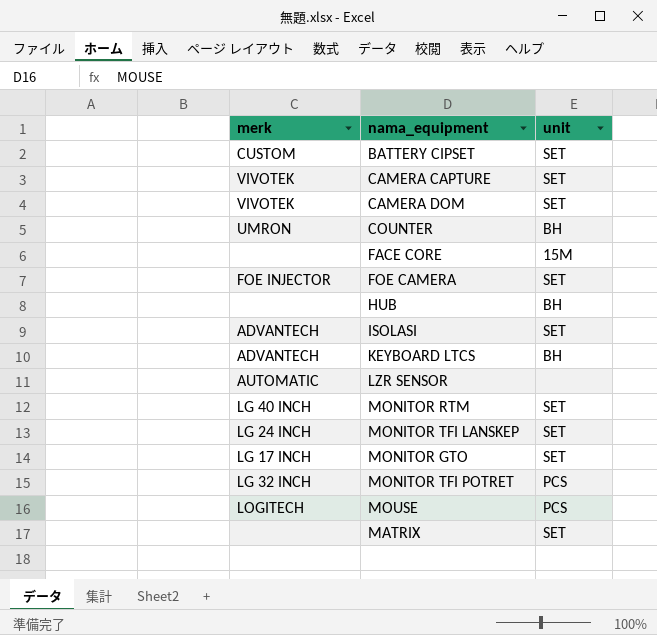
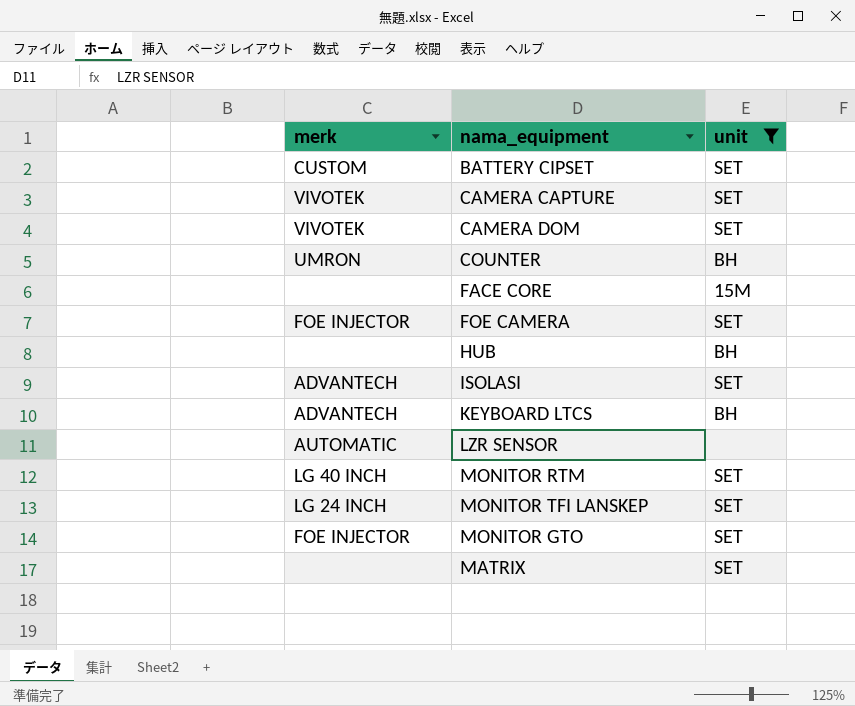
filter: none -> unit != PCS
MONITOR GTO | merk: LG 17 INCH -> FOE INJECTOR

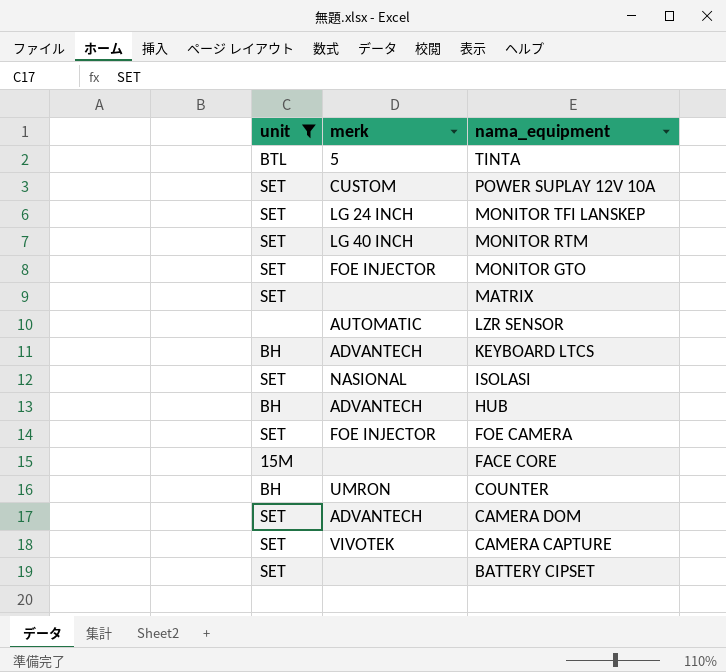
row order: none -> nama_equipment descending
column unit | position: 3 -> 1
row TINTA: none -> BTL | 5
row POWER SUPLAY 12V 10A: none -> SET | CUSTOM
ISOLASI | merk: ADVANTECH -> NASIONAL
HUB | merk: none -> ADVANTECH
CAMERA DOM | merk: VIVOTEK -> ADVANTECH
BATTERY CIPSET | merk: CUSTOM -> none

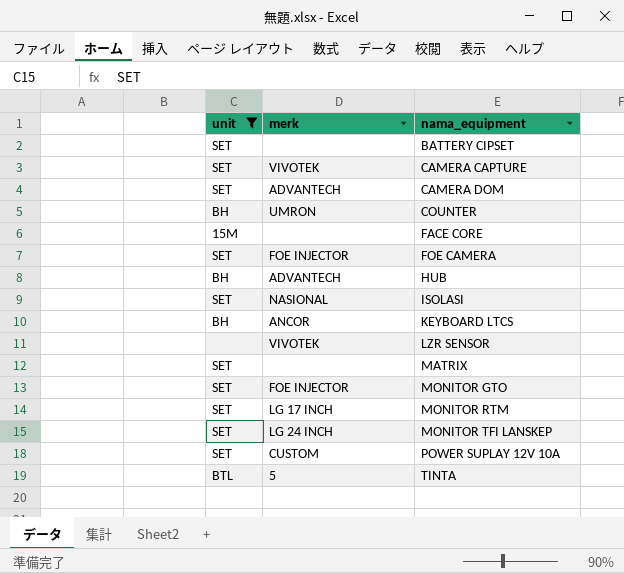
row order: nama_equipment descending -> nama_equipment ascending
KEYBOARD LTCS | merk: ADVANTECH -> ANCOR
LZR SENSOR | merk: AUTOMATIC -> VIVOTEK
MONITOR RTM | merk: LG 40 INCH -> LG 17 INCH

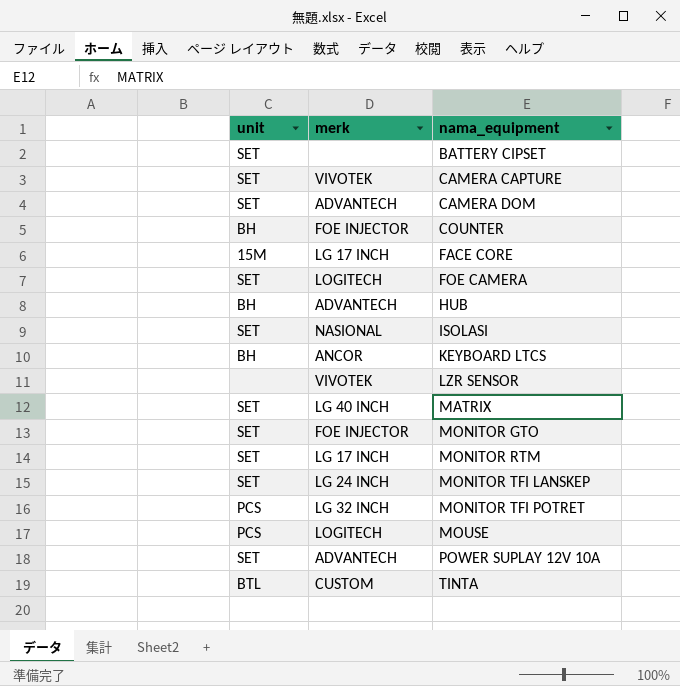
filter: unit != PCS -> none
COUNTER | merk: UMRON -> FOE INJECTOR
FACE CORE | merk: none -> LG 17 INCH
FOE CAMERA | merk: FOE INJECTOR -> LOGITECH
MATRIX | merk: none -> LG 40 INCH
POWER SUPLAY 12V 10A | merk: CUSTOM -> ADVANTECH
TINTA | merk: 5 -> CUSTOM

